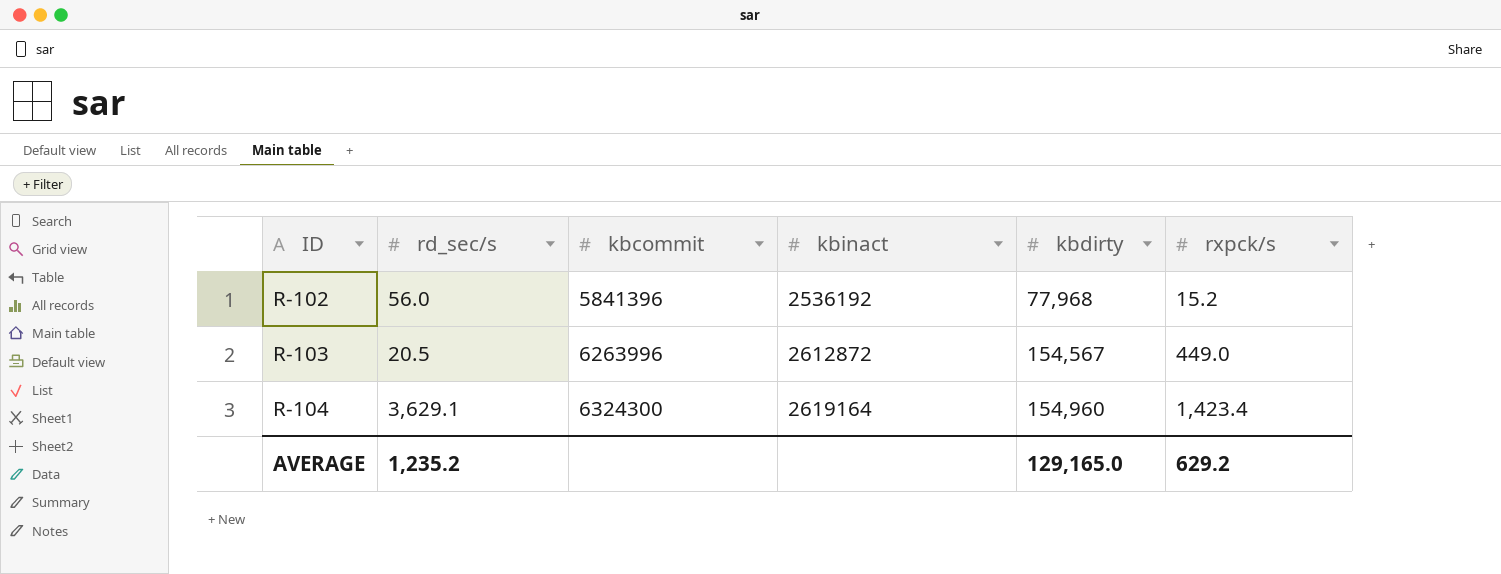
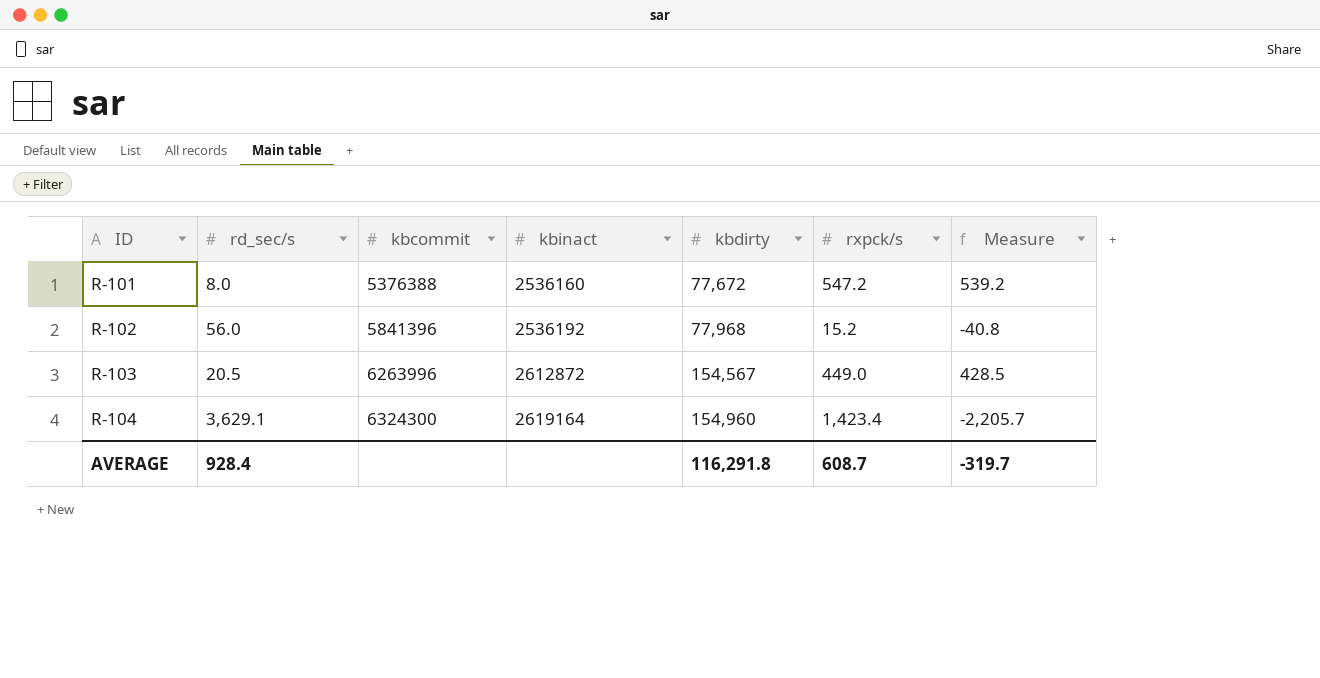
column Measure | formula: none -> [rxpck/s] - [rd_sec/s]
row R-101: none -> 8.0 | 5376388 | 2536160 | 77,672 | 547.2 | 539.2
AVERAGE | rd_sec/s: 1,235.2 -> 928.4
AVERAGE | kbdirty: 129,165.0 -> 116,291.8
AVERAGE | rxpck/s: 629.2 -> 608.7

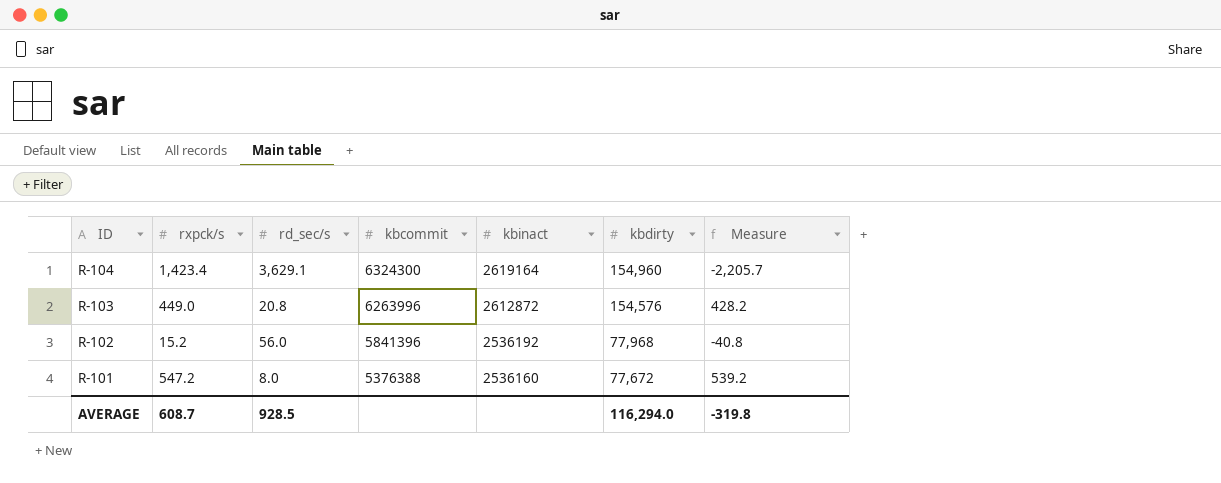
row order: ID ascending -> ID descending
column rxpck/s | position: 6 -> 2
R-103 | rd_sec/s: 20.5 -> 20.8
R-103 | kbdirty: 154,567 -> 154,576
R-103 | Measure: 428.5 -> 428.2
AVERAGE | rd_sec/s: 928.4 -> 928.5
AVERAGE | kbdirty: 116,291.8 -> 116,294.0
AVERAGE | Measure: -319.7 -> -319.8

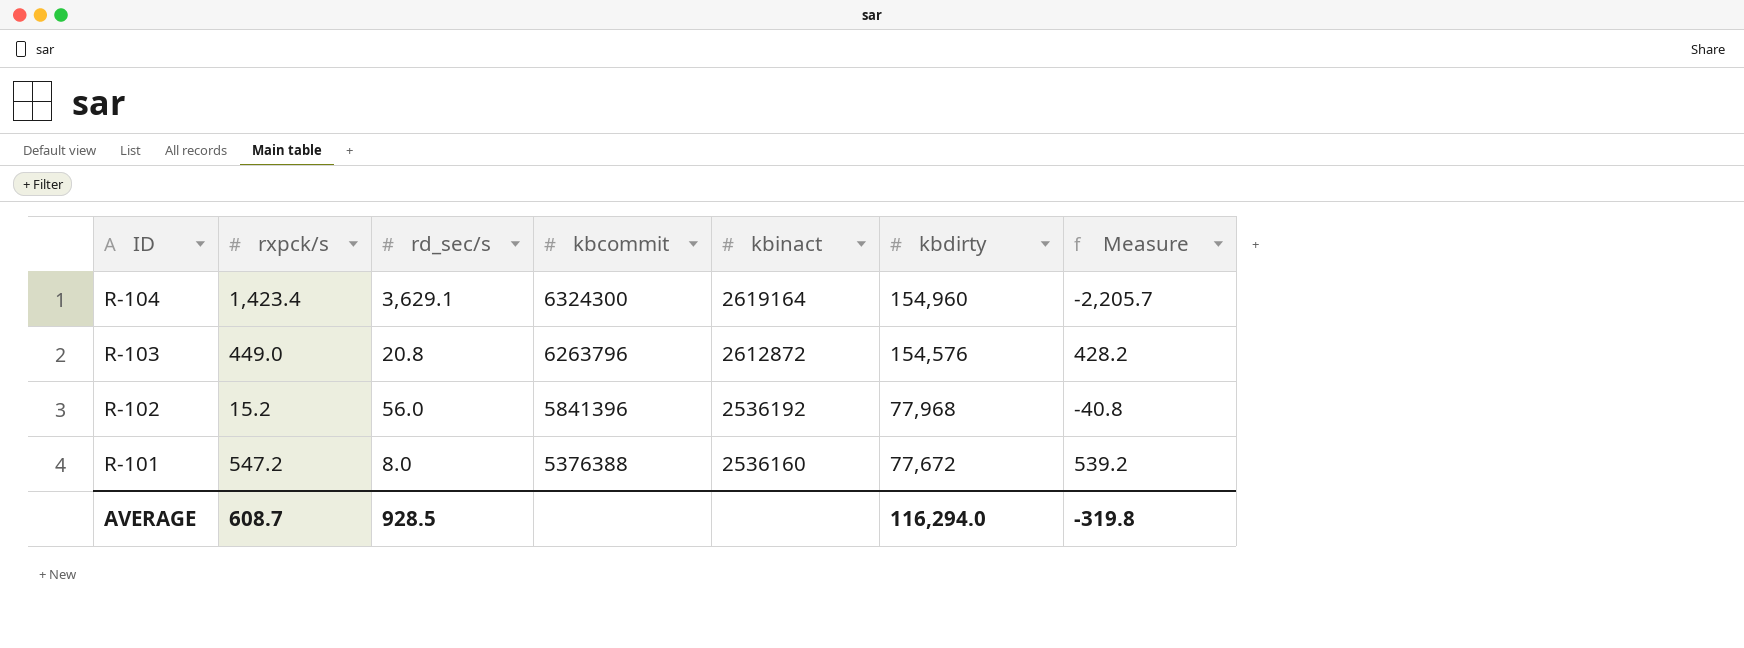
R-103 | kbcommit: 6263996 -> 6263796

